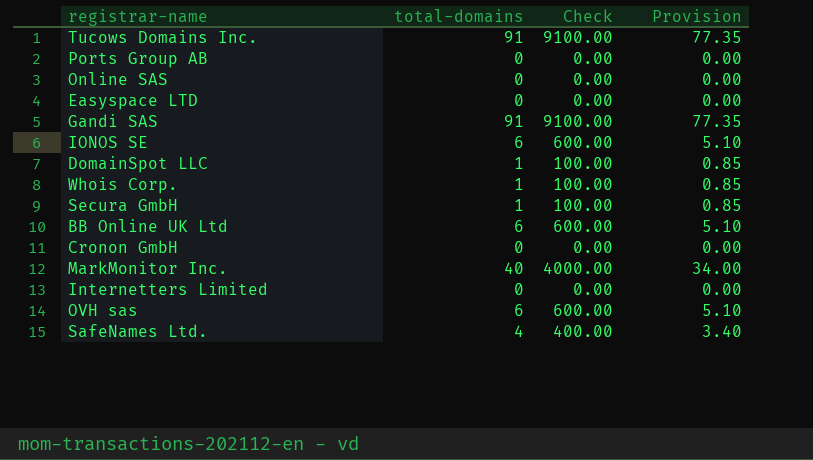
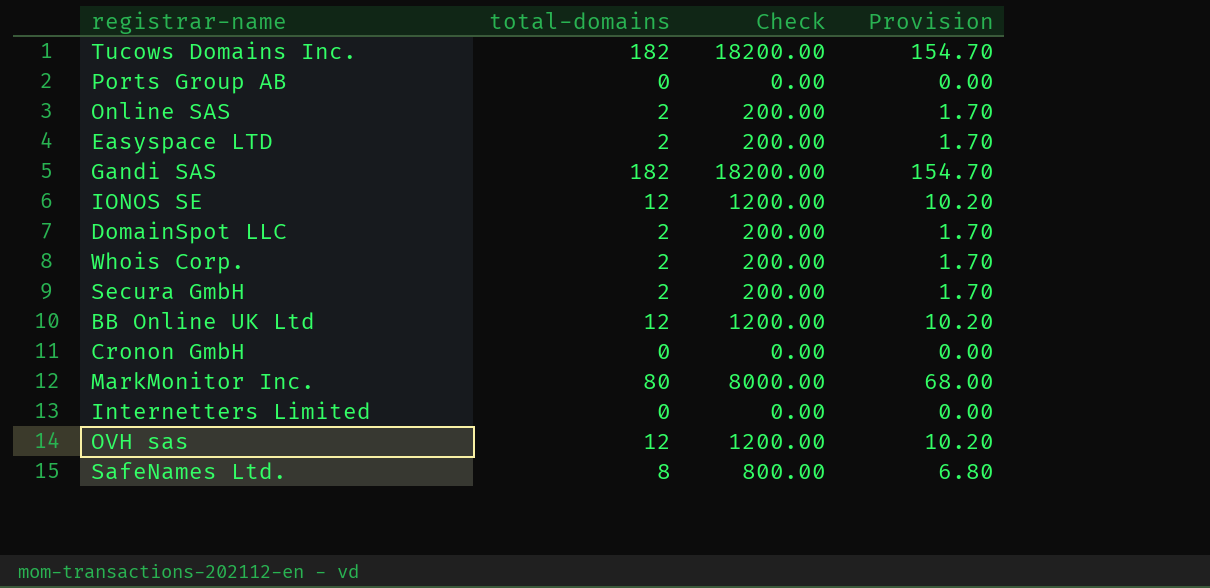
Tucows Domains Inc. | total-domains: 91 -> 182
Tucows Domains Inc. | Check: 9100.00 -> 18200.00
Tucows Domains Inc. | Provision: 77.35 -> 154.70
Online SAS | total-domains: 0 -> 2
Online SAS | Check: 0.00 -> 200.00
Online SAS | Provision: 0.00 -> 1.70
Easyspace LTD | total-domains: 0 -> 2
Easyspace LTD | Check: 0.00 -> 200.00
Easyspace LTD | Provision: 0.00 -> 1.70
Gandi SAS | total-domains: 91 -> 182
Gandi SAS | Check: 9100.00 -> 18200.00
Gandi SAS | Provision: 77.35 -> 154.70
IONOS SE | total-domains: 6 -> 12
IONOS SE | Check: 600.00 -> 1200.00
IONOS SE | Provision: 5.10 -> 10.20
DomainSpot LLC | total-domains: 1 -> 2
DomainSpot LLC | Check: 100.00 -> 200.00
DomainSpot LLC | Provision: 0.85 -> 1.70
Whois Corp. | total-domains: 1 -> 2
Whois Corp. | Check: 100.00 -> 200.00
Whois Corp. | Provision: 0.85 -> 1.70
Secura GmbH | total-domains: 1 -> 2
Secura GmbH | Check: 100.00 -> 200.00
Secura GmbH | Provision: 0.85 -> 1.70
BB Online UK Ltd | total-domains: 6 -> 12
BB Online UK Ltd | Check: 600.00 -> 1200.00
BB Online UK Ltd | Provision: 5.10 -> 10.20
MarkMonitor Inc. | total-domains: 40 -> 80
MarkMonitor Inc. | Check: 4000.00 -> 8000.00
MarkMonitor Inc. | Provision: 34.00 -> 68.00
OVH sas | total-domains: 6 -> 12
OVH sas | Check: 600.00 -> 1200.00
OVH sas | Provision: 5.10 -> 10.20
SafeNames Ltd. | total-domains: 4 -> 8
SafeNames Ltd. | Check: 400.00 -> 800.00
SafeNames Ltd. | Provision: 3.40 -> 6.80

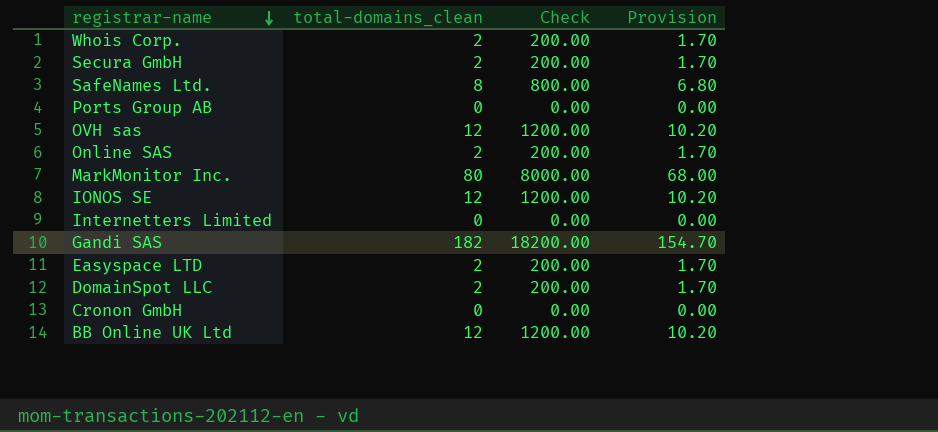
row order: none -> registrar-name descending
column name: total-domains -> total-domains_clean
row Tucows Domains Inc.: 182 | 18200.00 | 154.70 -> none

